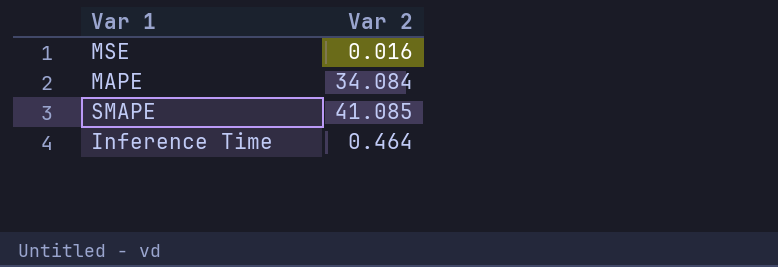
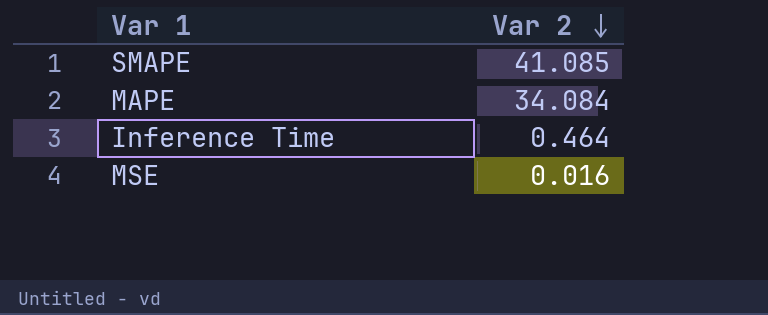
row order: none -> Var 2 descending

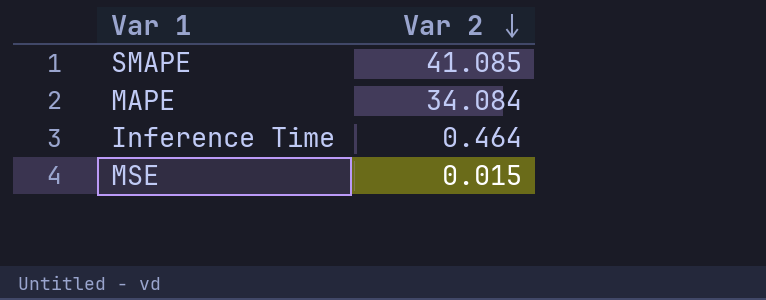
MSE | Var 2: 0.016 -> 0.015

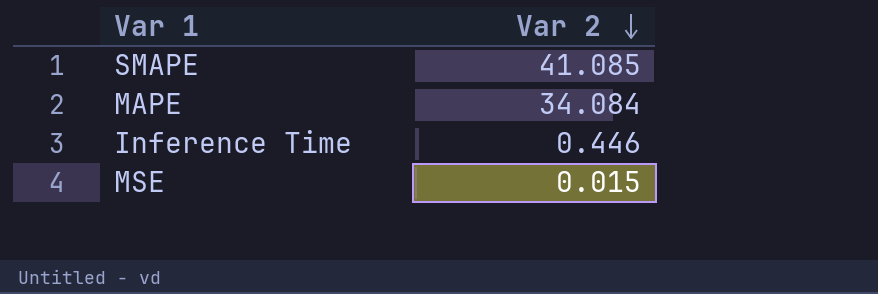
Inference Time | Var 2: 0.464 -> 0.446

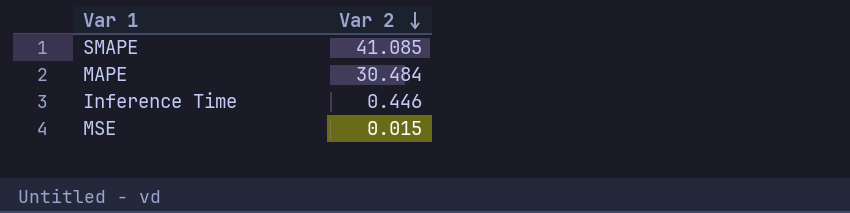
MAPE | Var 2: 34.084 -> 30.484

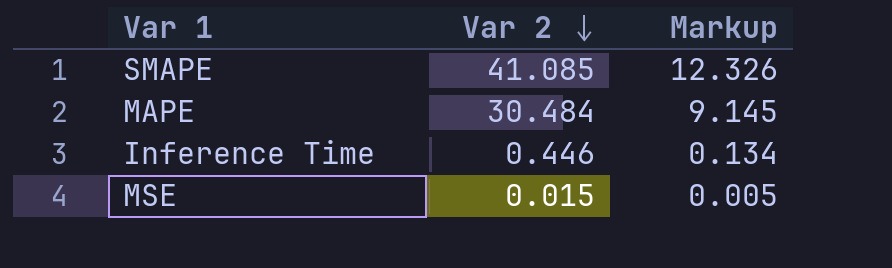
column Markup | formula: none -> [Var 2] * 0.3

